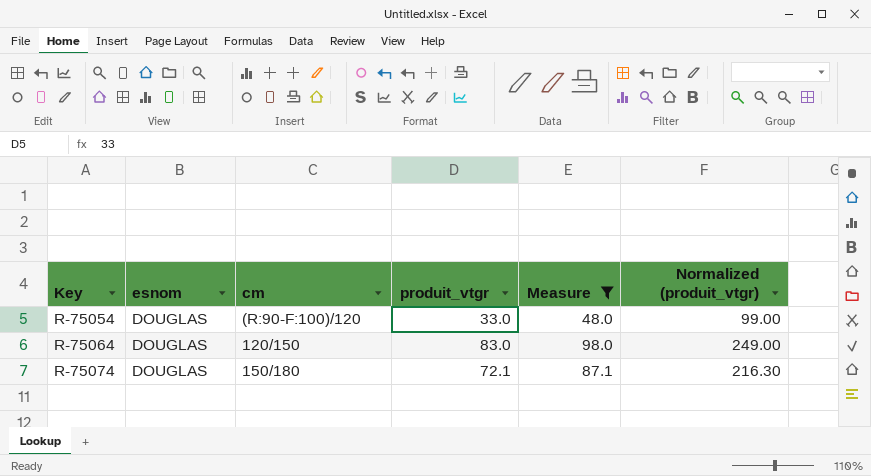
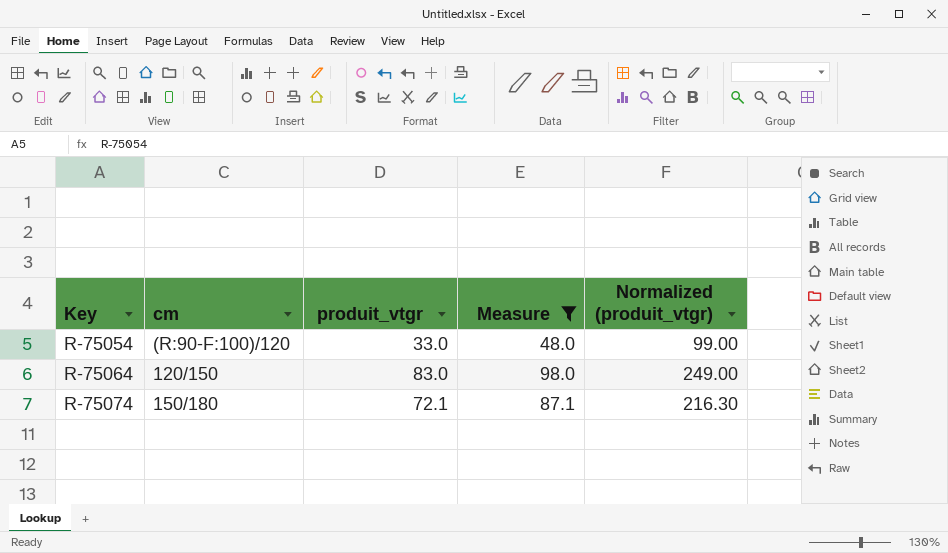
column esnom | position: 2 -> none

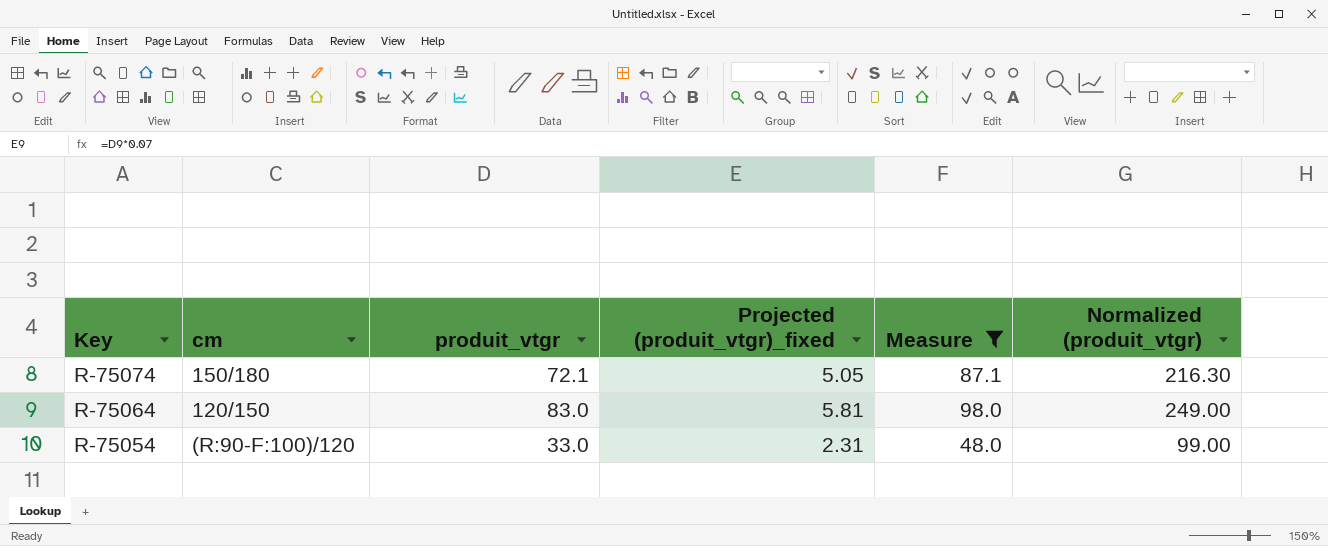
row order: Key ascending -> Key descending
column Projected (produit_vtgr)_fixed | formula: none -> [produit_vtgr] * 0.07

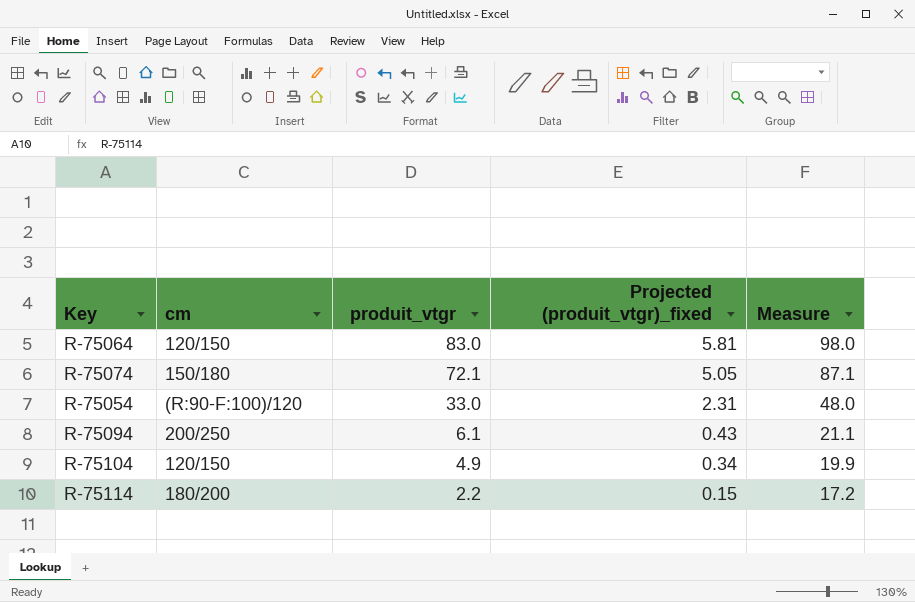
filter: Measure >= 48.0 -> none
row order: Key descending -> produit_vtgr descending
column Normalized (produit_vtgr) | formula: [produit_vtgr] * 3 -> none

